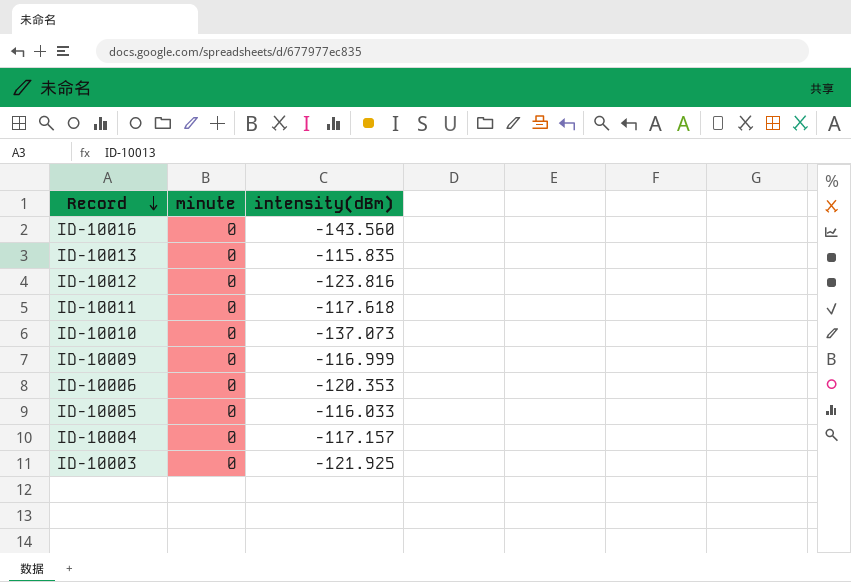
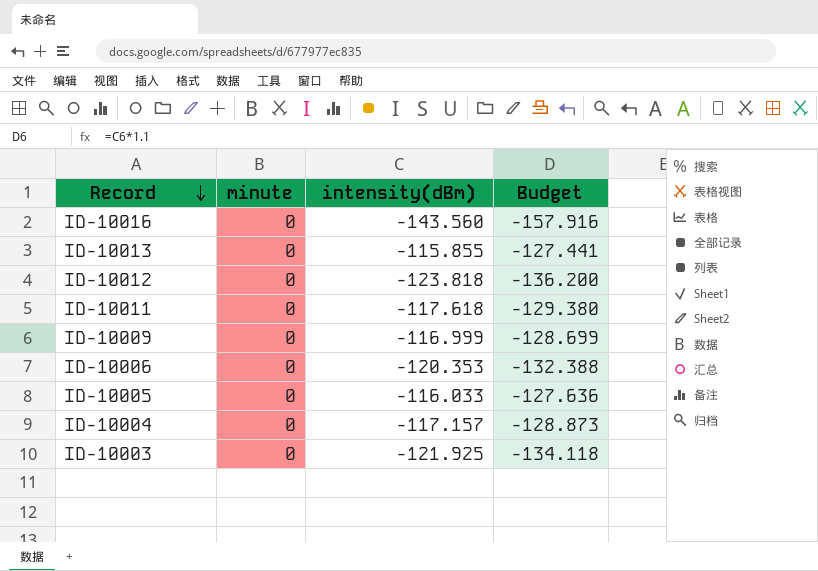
column Budget | formula: none -> [intensity(dBm)] * 1.1
row ID-10010: 0 | -137.073 -> none
ID-10013 | intensity(dBm): -115.835 -> -115.855
ID-10012 | intensity(dBm): -123.816 -> -123.818

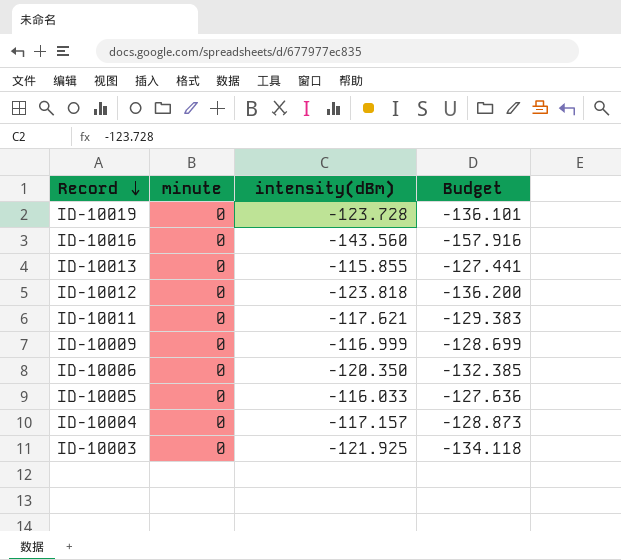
row ID-10019: none -> 0 | -123.728 | -136.101
ID-10011 | intensity(dBm): -117.618 -> -117.621
ID-10011 | Budget: -129.380 -> -129.383
ID-10006 | intensity(dBm): -120.353 -> -120.350
ID-10006 | Budget: -132.388 -> -132.385

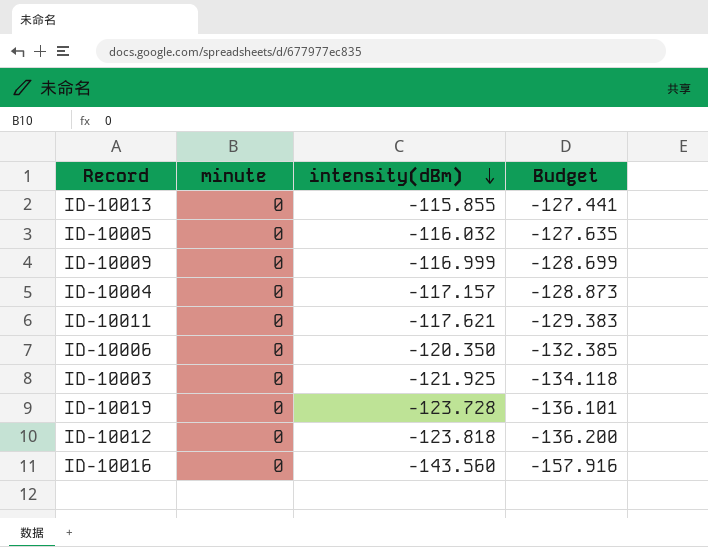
row order: Record descending -> intensity(dBm) descending
ID-10005 | intensity(dBm): -116.033 -> -116.032
ID-10005 | Budget: -127.636 -> -127.635

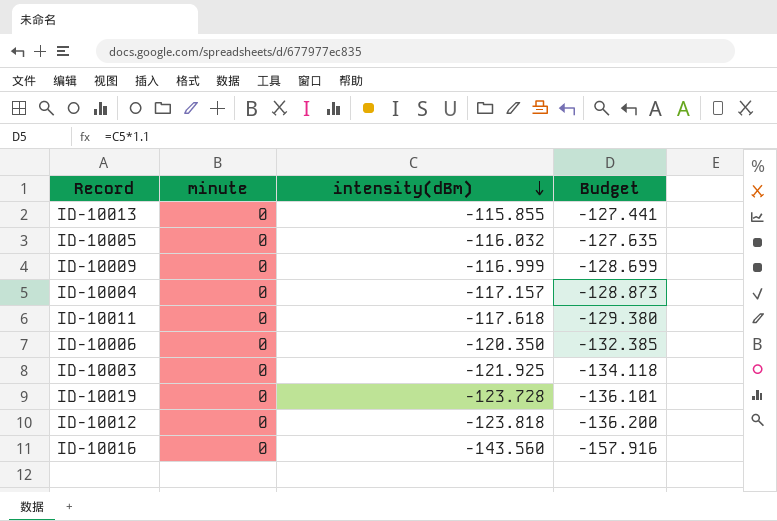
ID-10011 | intensity(dBm): -117.621 -> -117.618
ID-10011 | Budget: -129.383 -> -129.380

